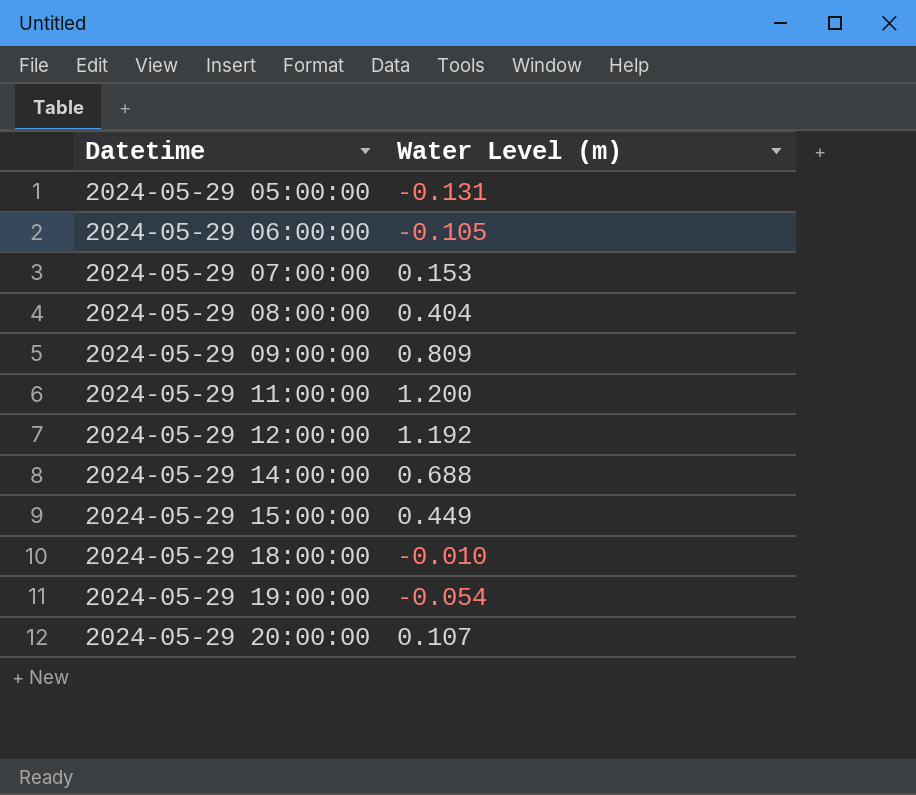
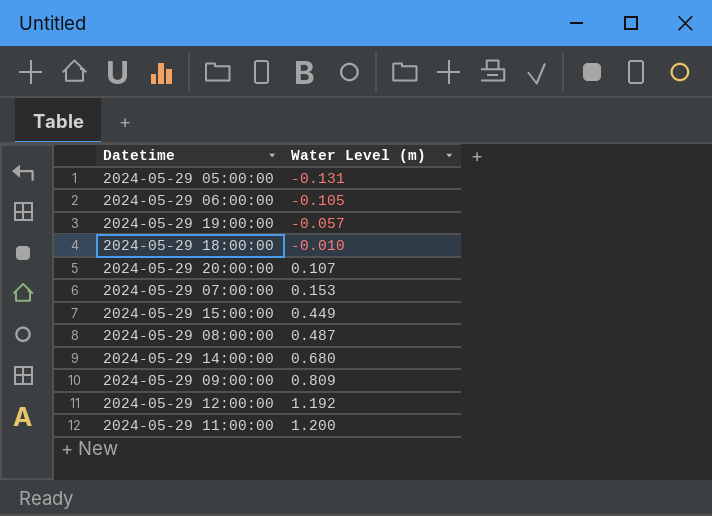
row order: Datetime ascending -> Water Level (m) ascending
2024-05-29 19:00:00 | Water Level (m): -0.054 -> -0.057
2024-05-29 08:00:00 | Water Level (m): 0.404 -> 0.487
2024-05-29 14:00:00 | Water Level (m): 0.688 -> 0.680

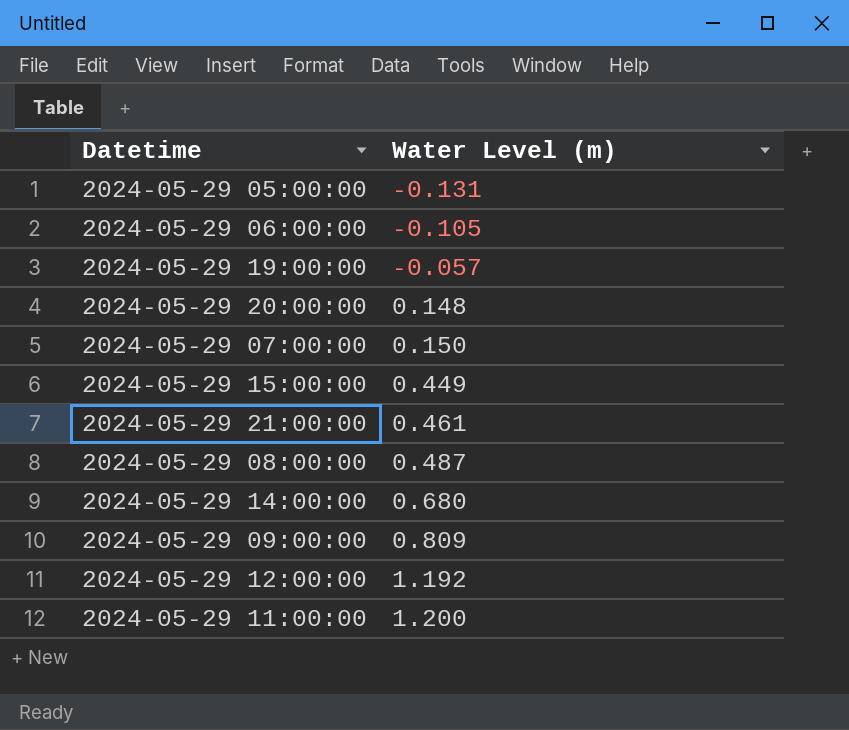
row 2024-05-29 18:00:00: -0.010 -> none
2024-05-29 20:00:00 | Water Level (m): 0.107 -> 0.148
2024-05-29 07:00:00 | Water Level (m): 0.153 -> 0.150
row 2024-05-29 21:00:00: none -> 0.461

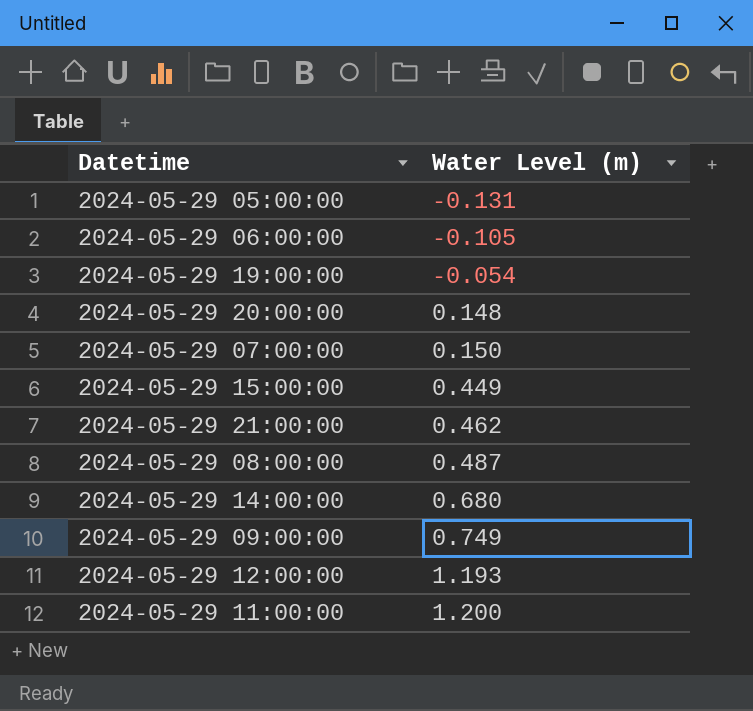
2024-05-29 19:00:00 | Water Level (m): -0.057 -> -0.054
2024-05-29 21:00:00 | Water Level (m): 0.461 -> 0.462
2024-05-29 09:00:00 | Water Level (m): 0.809 -> 0.749
2024-05-29 12:00:00 | Water Level (m): 1.192 -> 1.193

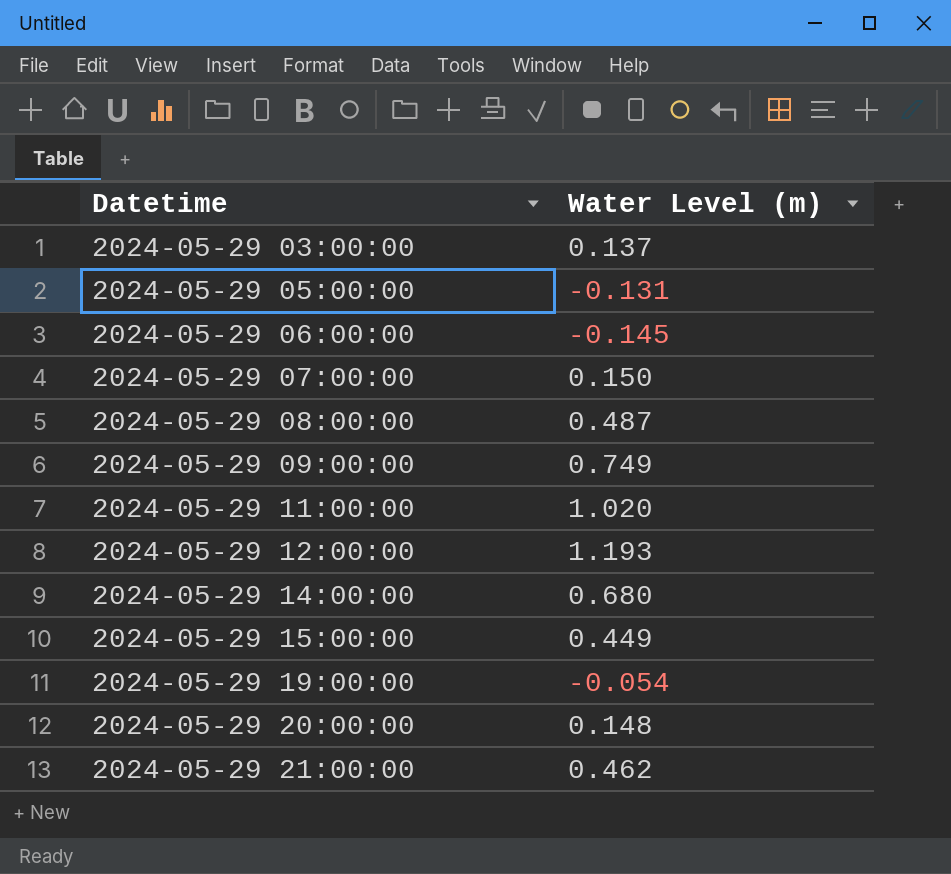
row order: Water Level (m) ascending -> Datetime ascending
row 2024-05-29 03:00:00: none -> 0.137
2024-05-29 06:00:00 | Water Level (m): -0.105 -> -0.145
2024-05-29 11:00:00 | Water Level (m): 1.200 -> 1.020

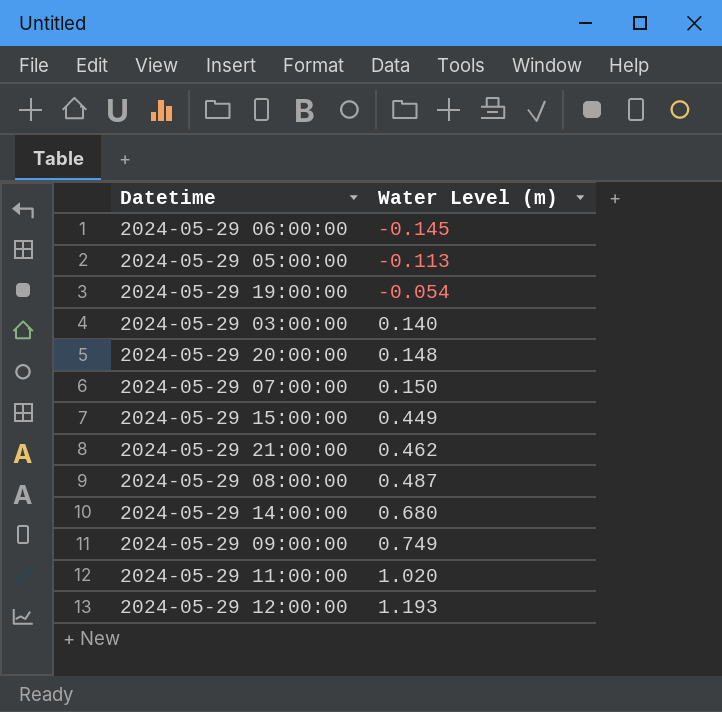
row order: Datetime ascending -> Water Level (m) ascending
2024-05-29 05:00:00 | Water Level (m): -0.131 -> -0.113
2024-05-29 03:00:00 | Water Level (m): 0.137 -> 0.140

